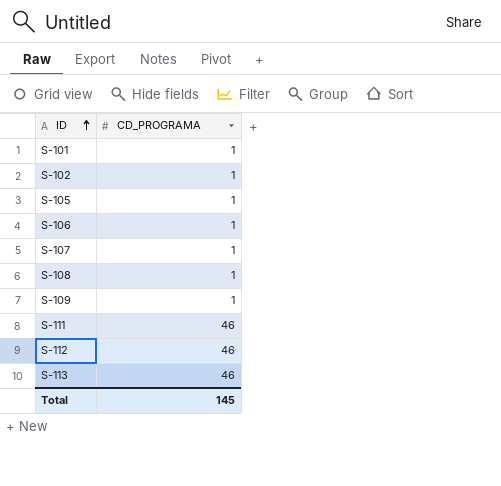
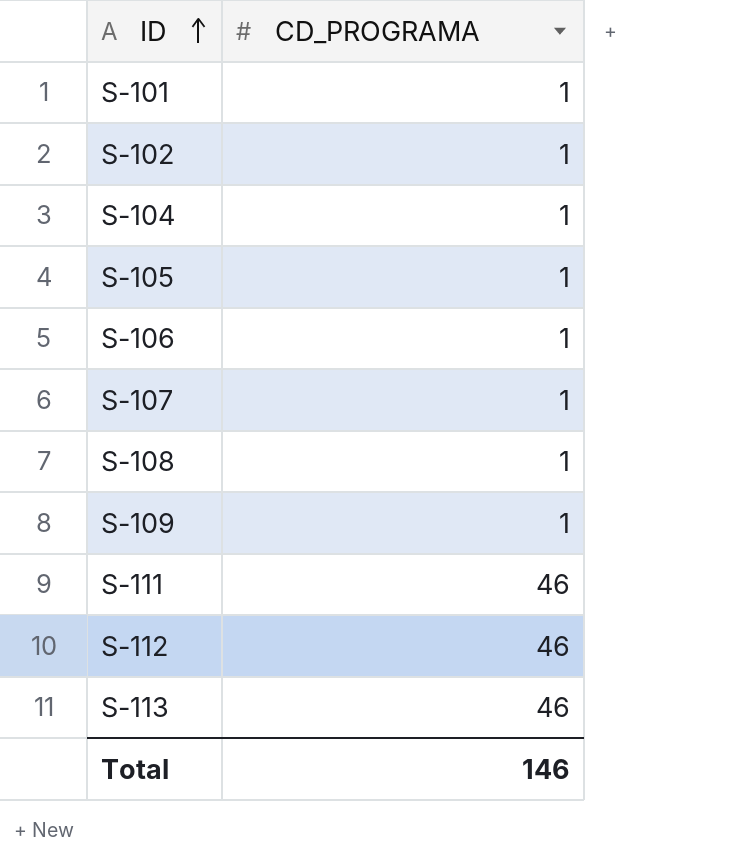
row S-104: none -> 1
Total | CD_PROGRAMA: 145 -> 146

